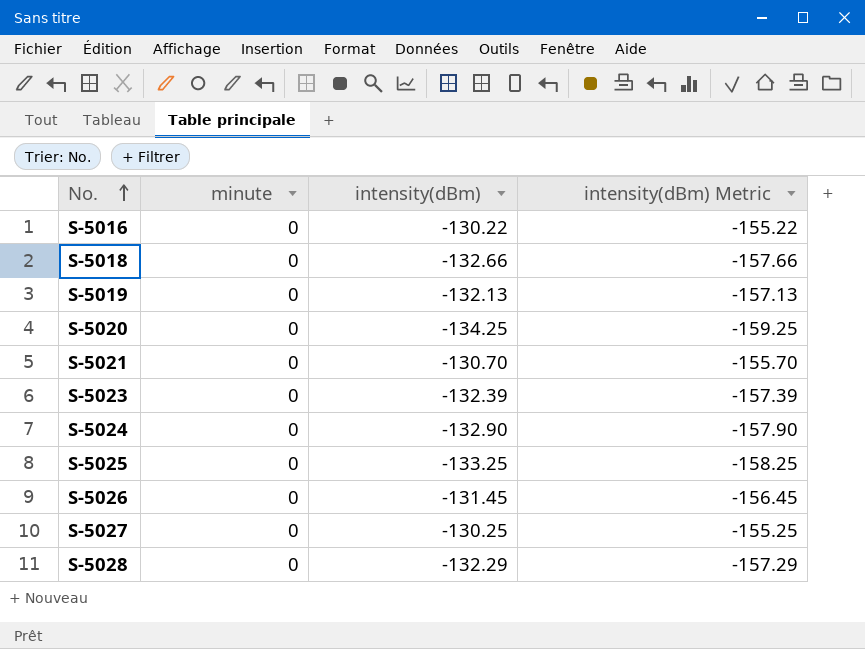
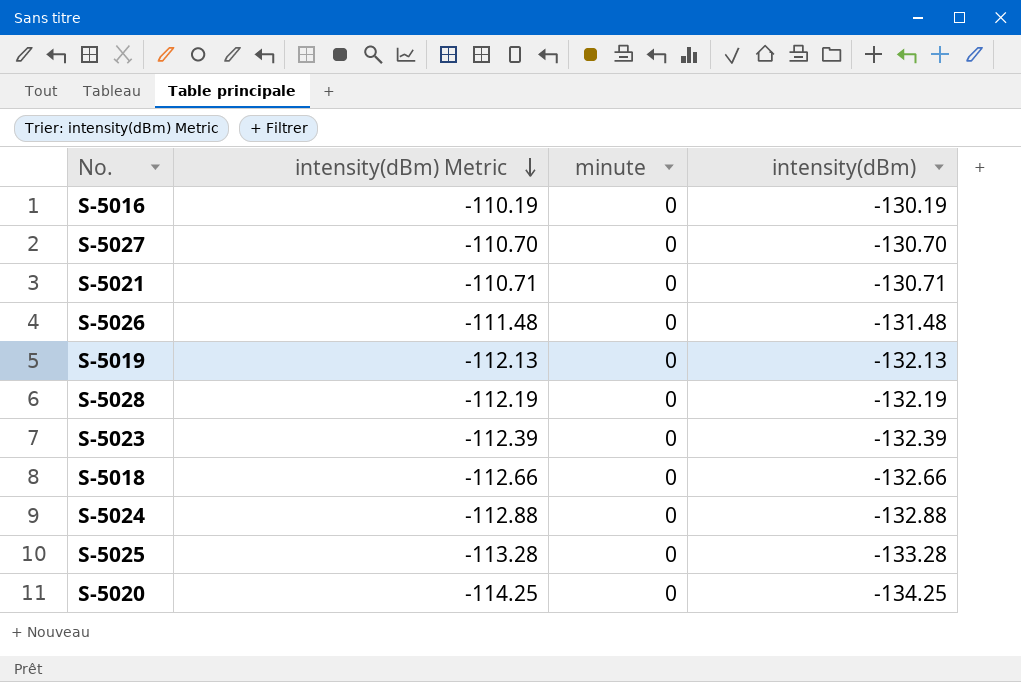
row order: No. ascending -> intensity(dBm) Metric descending
column intensity(dBm) Metric | formula: [intensity(dBm)] - 25 -> [intensity(dBm)] + 20
column intensity(dBm) Metric | position: 4 -> 2
S-5016 | intensity(dBm): -130.22 -> -130.19
S-5027 | intensity(dBm): -130.25 -> -130.70
S-5021 | intensity(dBm): -130.70 -> -130.71
S-5026 | intensity(dBm): -131.45 -> -131.48
S-5028 | intensity(dBm): -132.29 -> -132.19
S-5024 | intensity(dBm): -132.90 -> -132.88
S-5025 | intensity(dBm): -133.25 -> -133.28

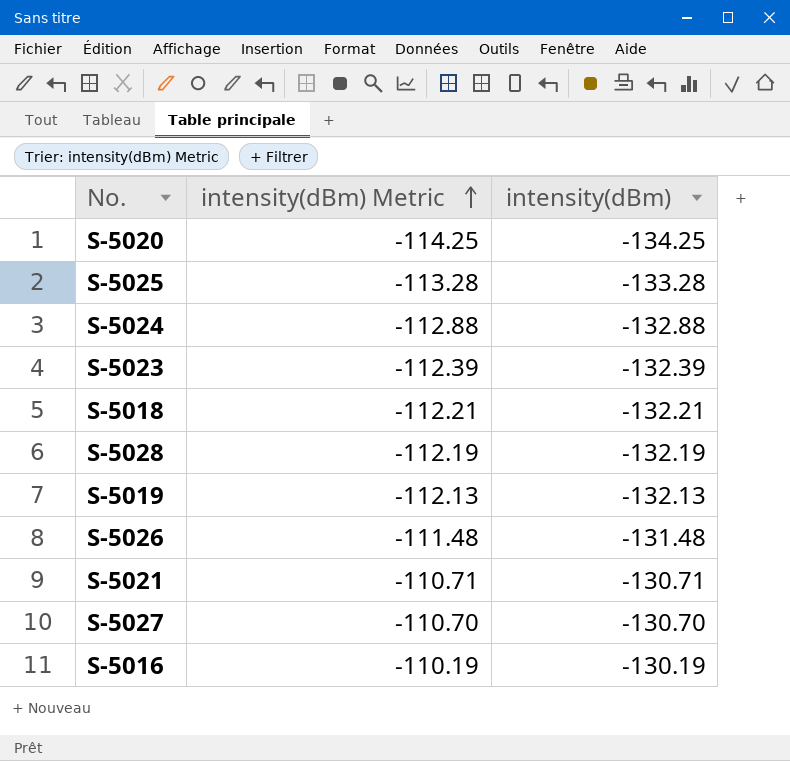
row order: intensity(dBm) Metric descending -> intensity(dBm) Metric ascending
column minute | position: 3 -> none
S-5018 | intensity(dBm) Metric: -112.66 -> -112.21
S-5018 | intensity(dBm): -132.66 -> -132.21

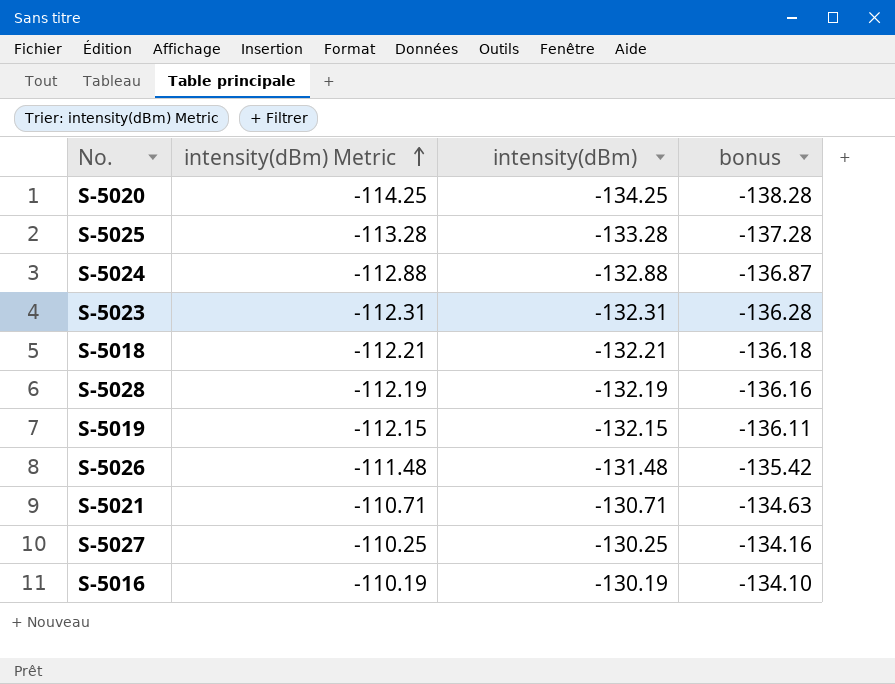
column bonus | formula: none -> [intensity(dBm)] * 1.03
S-5023 | intensity(dBm) Metric: -112.39 -> -112.31
S-5023 | intensity(dBm): -132.39 -> -132.31
S-5019 | intensity(dBm) Metric: -112.13 -> -112.15
S-5019 | intensity(dBm): -132.13 -> -132.15
S-5027 | intensity(dBm) Metric: -110.70 -> -110.25
S-5027 | intensity(dBm): -130.70 -> -130.25

